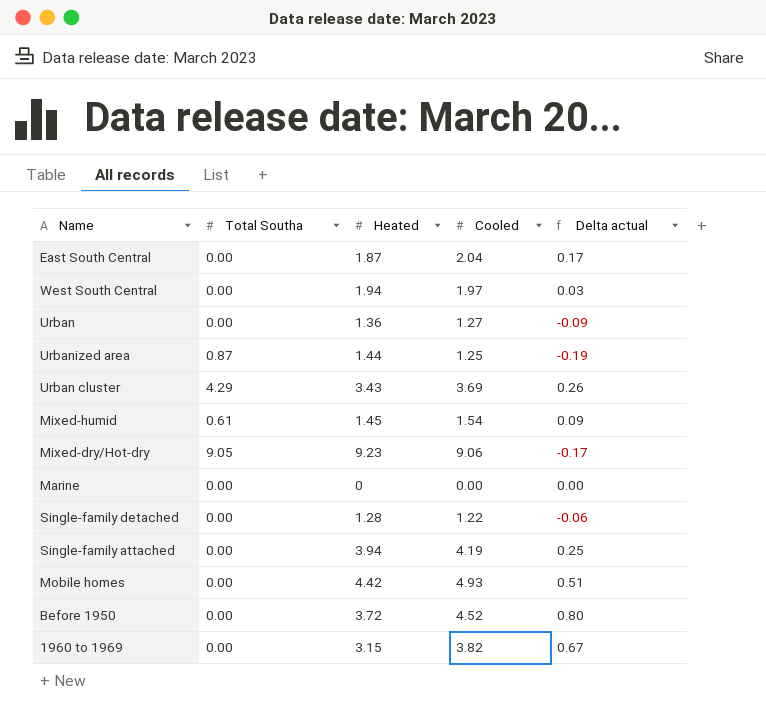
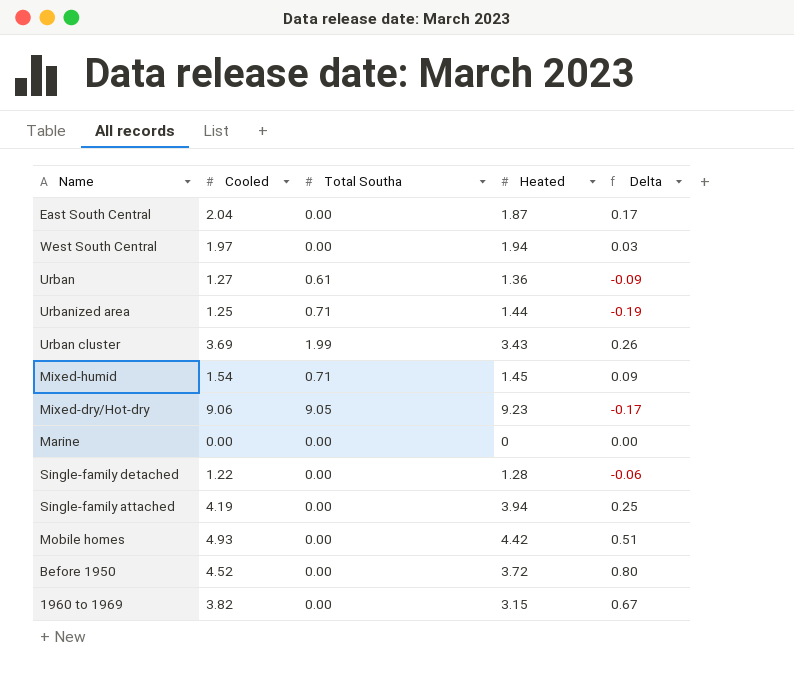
column Cooled | position: 4 -> 2
column name: Delta actual -> Delta
Urban | Total Southa: 0.00 -> 0.61
Urbanized area | Total Southa: 0.87 -> 0.71
Urban cluster | Total Southa: 4.29 -> 1.99
Mixed-humid | Total Southa: 0.61 -> 0.71

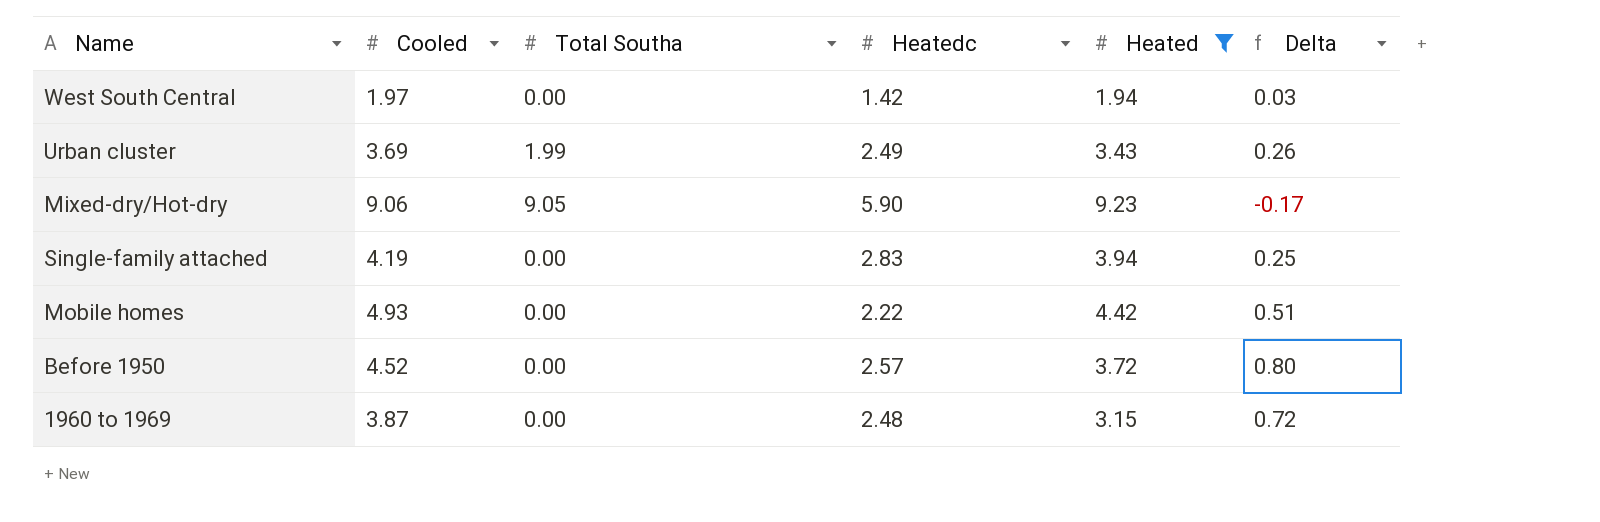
filter: none -> Heated >= 1.94
column Heatedc | position: none -> 4
1960 to 1969 | Cooled: 3.82 -> 3.87
1960 to 1969 | Delta: 0.67 -> 0.72

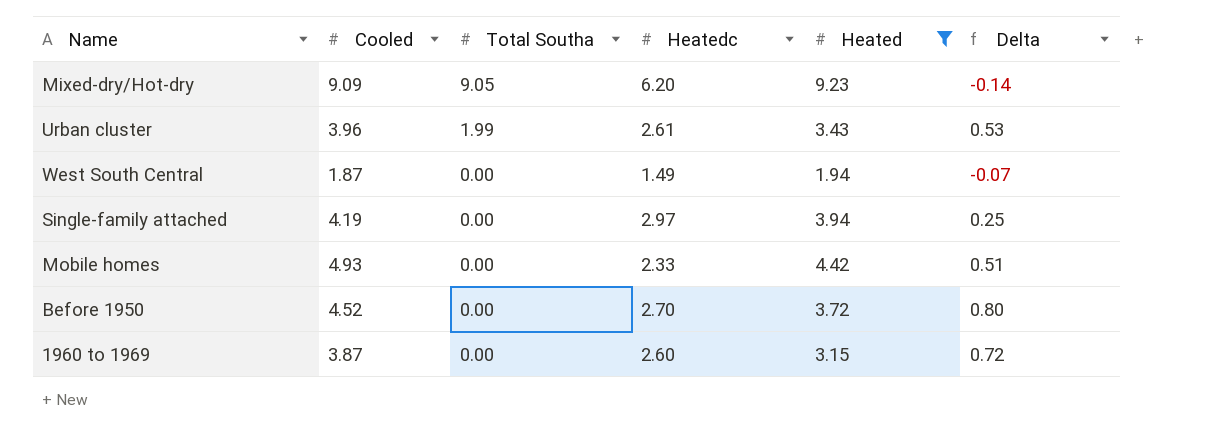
row order: none -> Total Southa descending
Mixed-dry/Hot-dry | Cooled: 9.06 -> 9.09
Mixed-dry/Hot-dry | Heatedc: 5.90 -> 6.20
Mixed-dry/Hot-dry | Delta: -0.17 -> -0.14
Urban cluster | Cooled: 3.69 -> 3.96
Urban cluster | Heatedc: 2.49 -> 2.61
Urban cluster | Delta: 0.26 -> 0.53
West South Central | Cooled: 1.97 -> 1.87
West South Central | Heatedc: 1.42 -> 1.49
West South Central | Delta: 0.03 -> -0.07
Single-family attached | Heatedc: 2.83 -> 2.97
Mobile homes | Heatedc: 2.22 -> 2.33
Before 1950 | Heatedc: 2.57 -> 2.70
1960 to 1969 | Heatedc: 2.48 -> 2.60

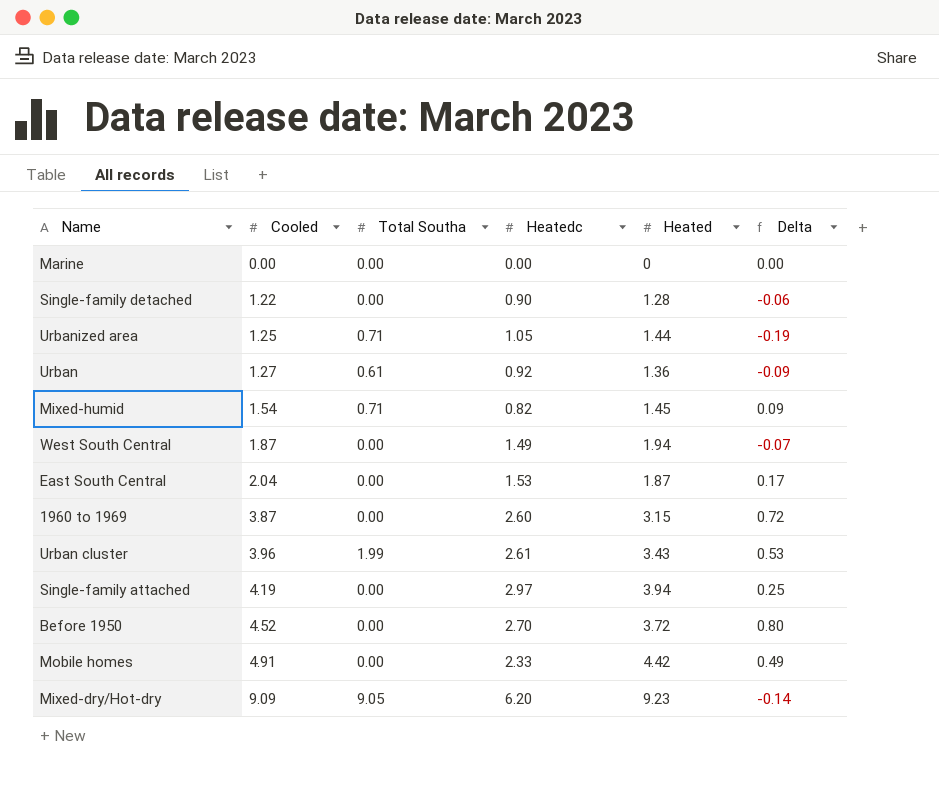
filter: Heated >= 1.94 -> none
row order: Total Southa descending -> Cooled ascending
Mobile homes | Cooled: 4.93 -> 4.91
Mobile homes | Delta: 0.51 -> 0.49

